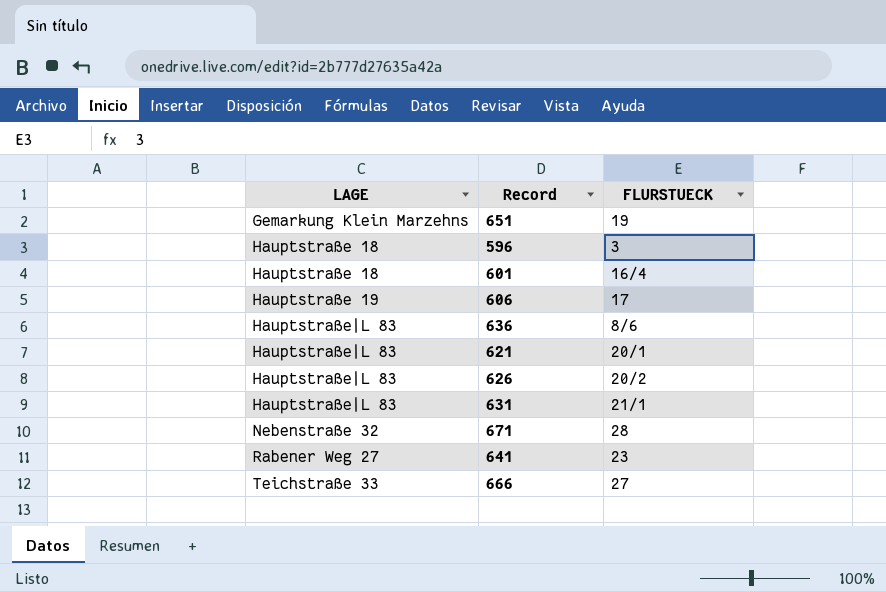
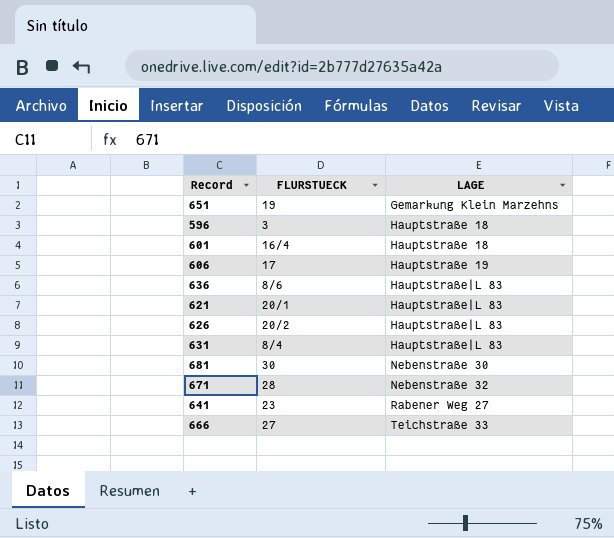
column LAGE | position: 1 -> 3
631 | FLURSTUECK: 21/1 -> 8/4
row 681: none -> 30 | Nebenstraße 30

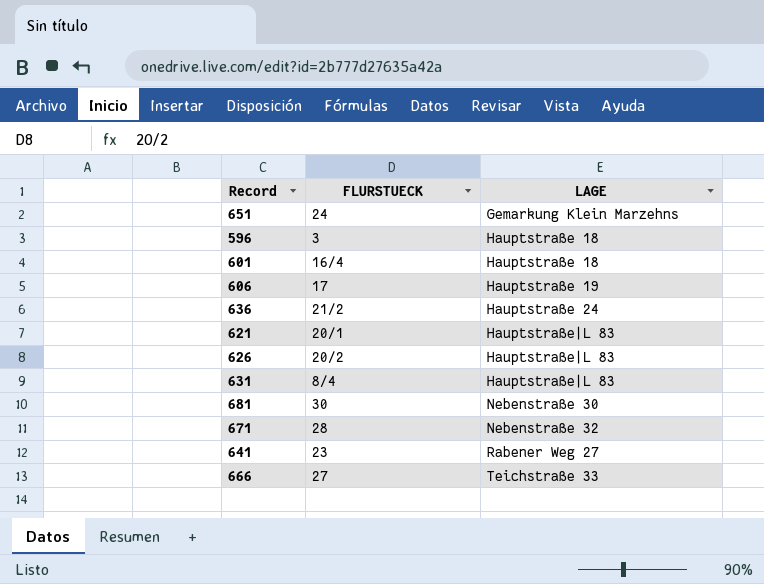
651 | FLURSTUECK: 19 -> 24
636 | FLURSTUECK: 8/6 -> 21/2
636 | LAGE: Hauptstraße|L 83 -> Hauptstraße 24

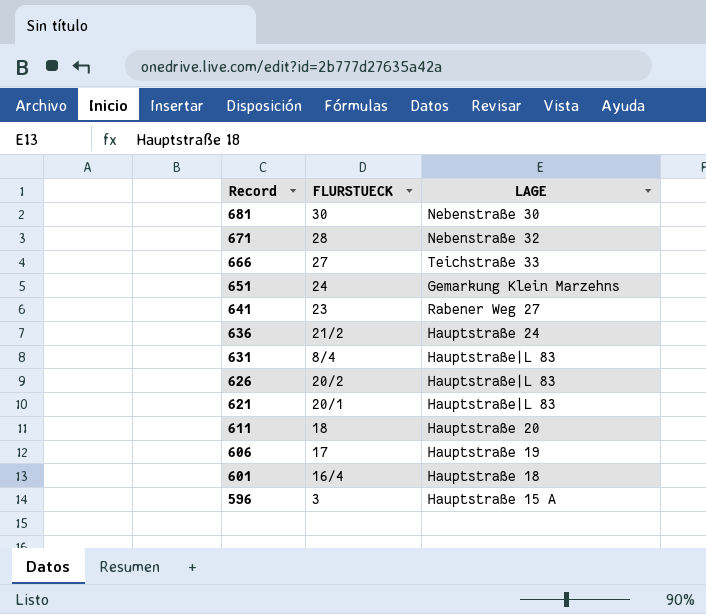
row order: LAGE ascending -> Record descending
row 611: none -> 18 | Hauptstraße 20
596 | LAGE: Hauptstraße 18 -> Hauptstraße 15 A

